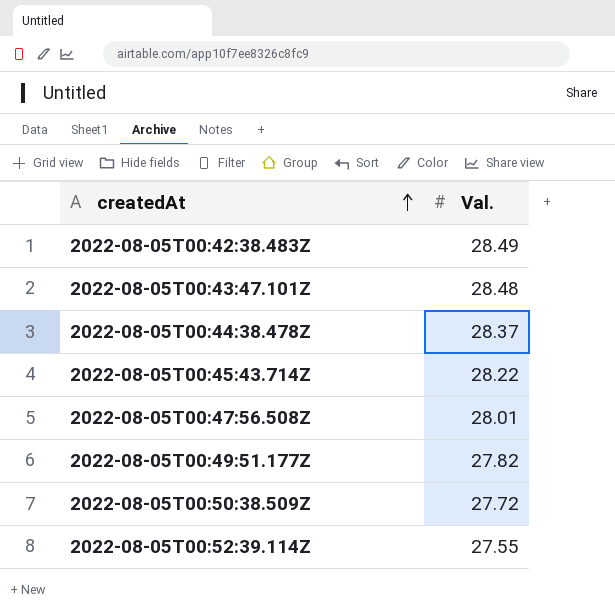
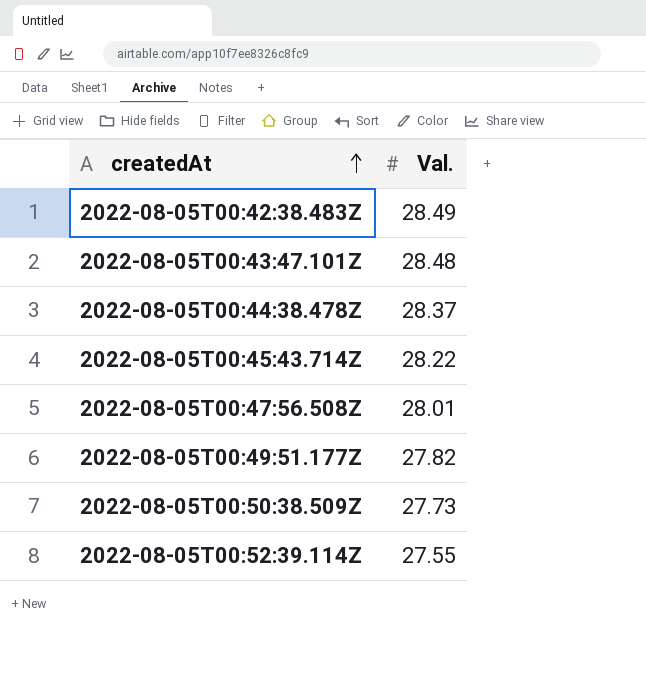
2022-08-05T00:50:38.509Z | Val.: 27.72 -> 27.73

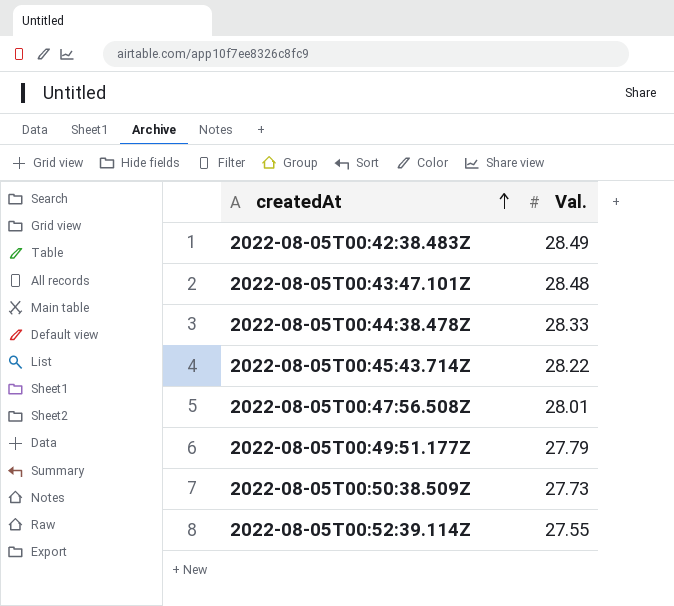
2022-08-05T00:44:38.478Z | Val.: 28.37 -> 28.33
2022-08-05T00:49:51.177Z | Val.: 27.82 -> 27.79

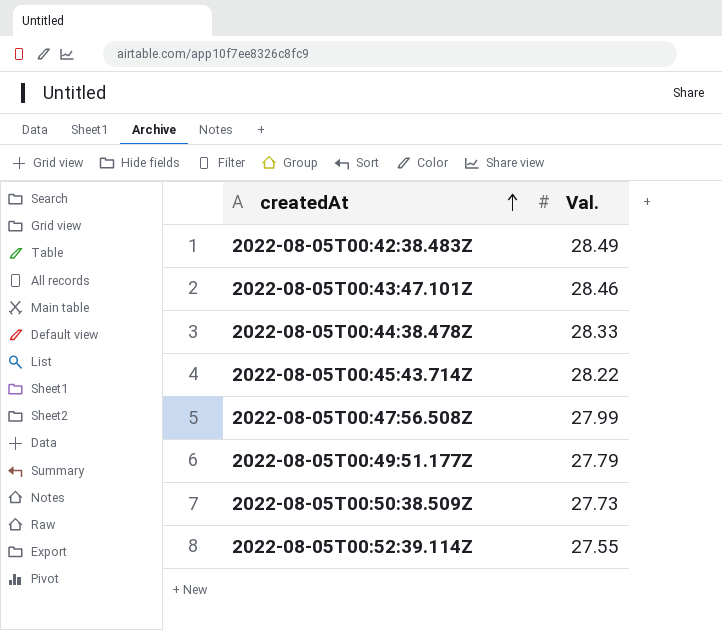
2022-08-05T00:43:47.101Z | Val.: 28.48 -> 28.46
2022-08-05T00:47:56.508Z | Val.: 28.01 -> 27.99

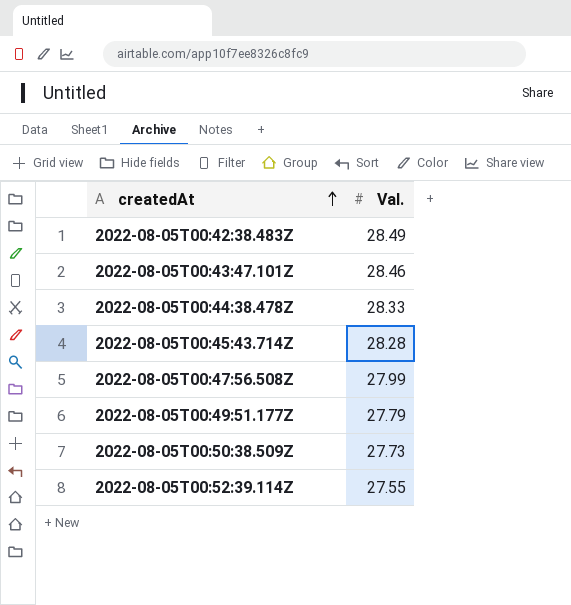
2022-08-05T00:45:43.714Z | Val.: 28.22 -> 28.28

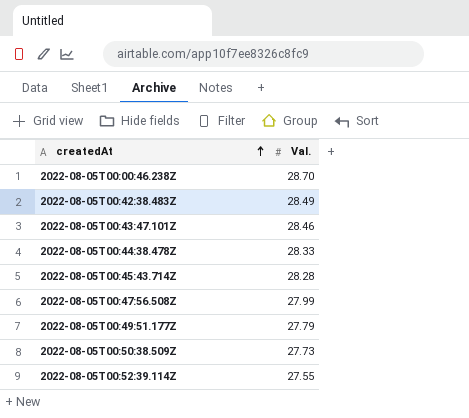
row 2022-08-05T00:00:46.238Z: none -> 28.70

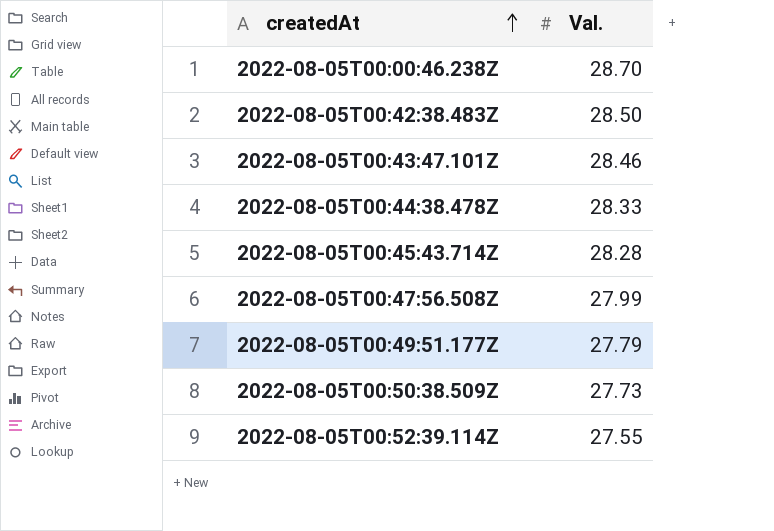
2022-08-05T00:42:38.483Z | Val.: 28.49 -> 28.50

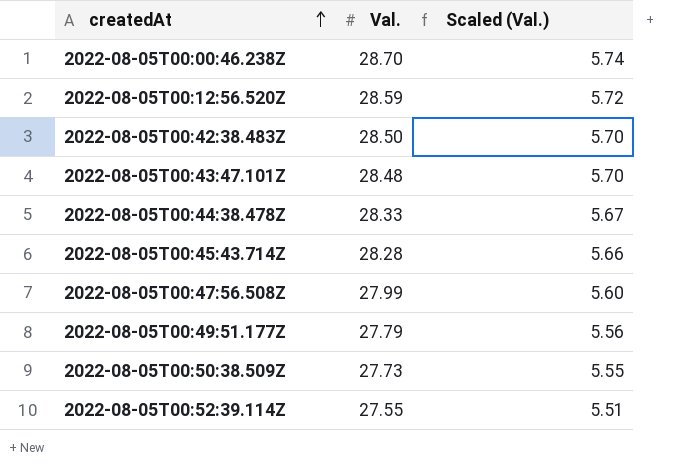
column Scaled (Val.) | formula: none -> [Val.] * 0.2
row 2022-08-05T00:12:56.520Z: none -> 28.59 | 5.72
2022-08-05T00:43:47.101Z | Val.: 28.46 -> 28.48

